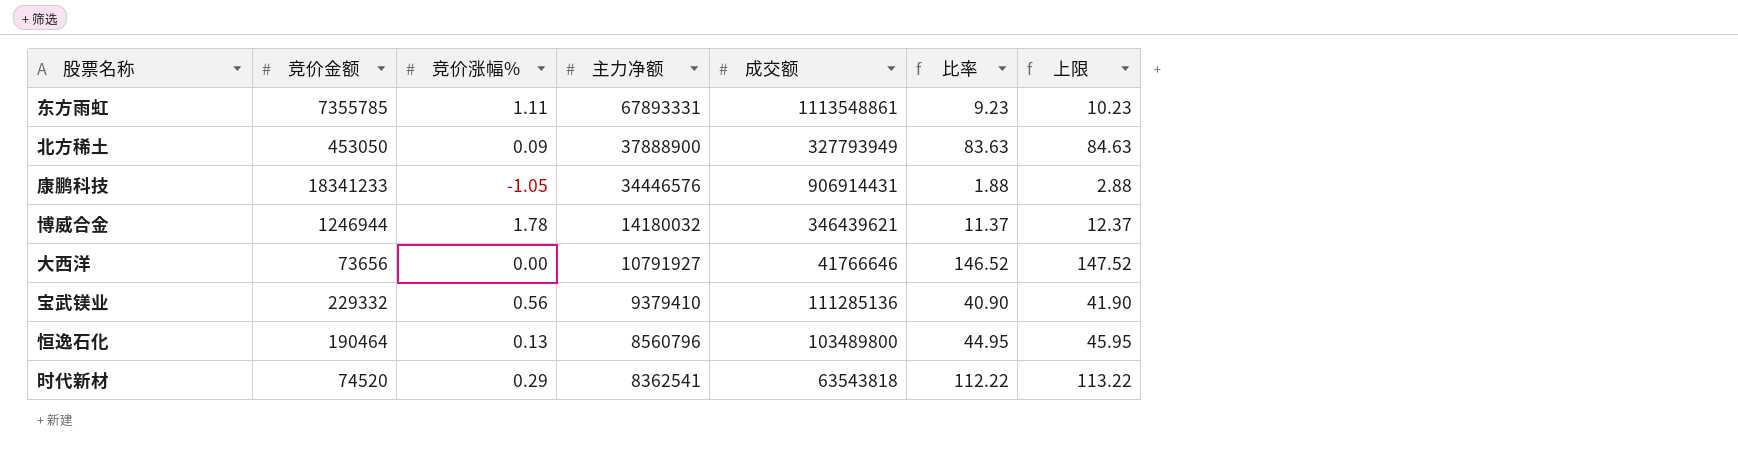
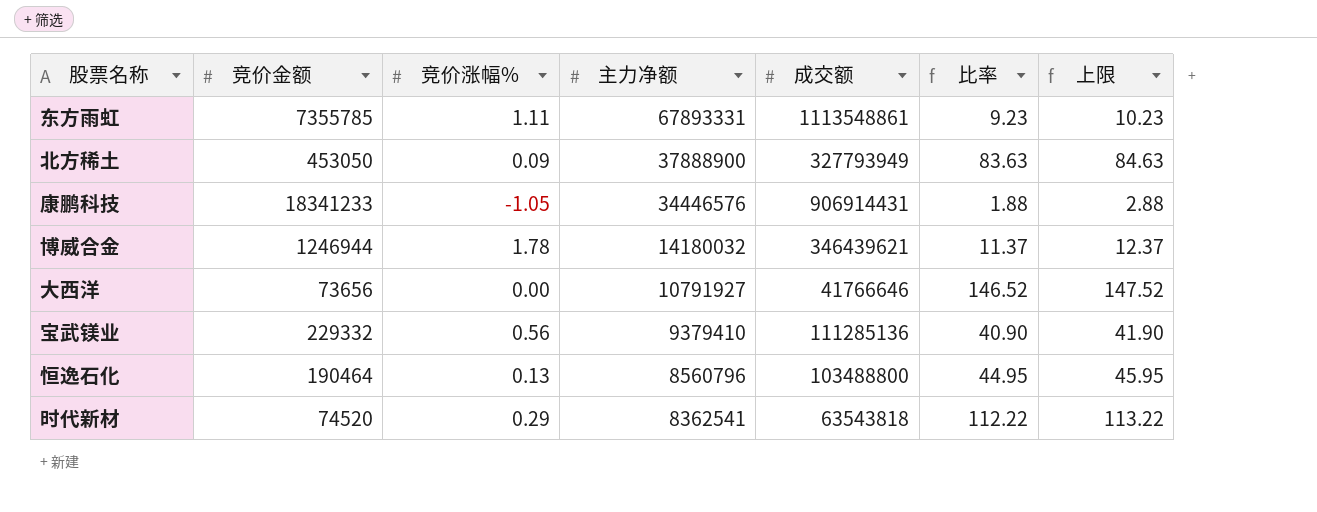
恒逸石化 | 成交额: 103489800 -> 103488800

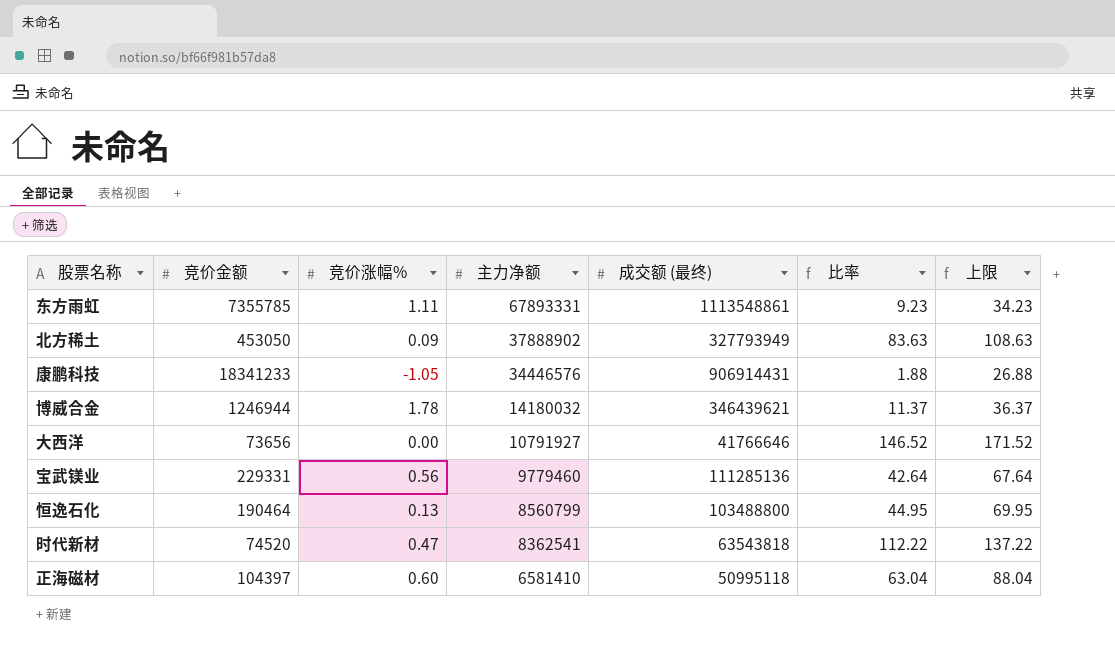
column name: 成交额 -> 成交额 (最终)
column 上限 | formula: [比率] + 1 -> [比率] + 25
北方稀土 | 主力净额: 37888900 -> 37888902
宝武镁业 | 竞价金额: 229332 -> 229331
宝武镁业 | 主力净额: 9379410 -> 9779460
宝武镁业 | 比率: 40.90 -> 42.64
恒逸石化 | 主力净额: 8560796 -> 8560799
时代新材 | 竞价涨幅%: 0.29 -> 0.47
row 正海磁材: none -> 104397 | 0.60 | 6581410 | 50995118 | 63.04 | 88.04

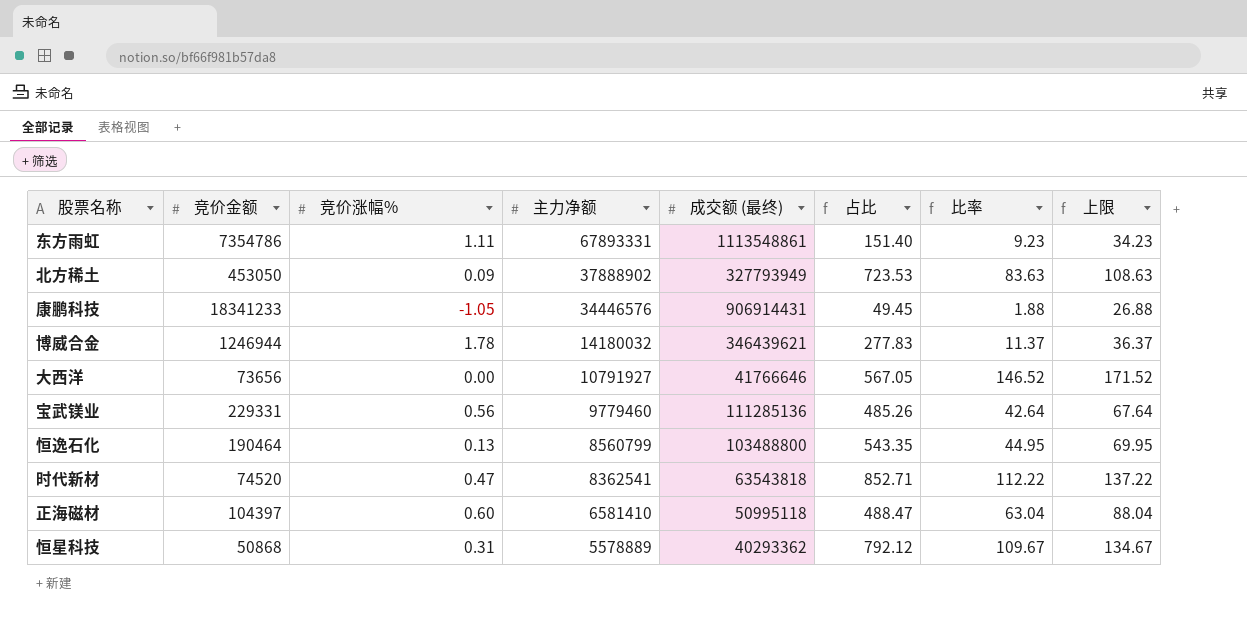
column 占比 | formula: none -> [成交额 (最终)] / [竞价金额]
东方雨虹 | 竞价金额: 7355785 -> 7354786
row 恒星科技: none -> 50868 | 0.31 | 5578889 | 40293362 | 792.12 | 109.67 | 134.67

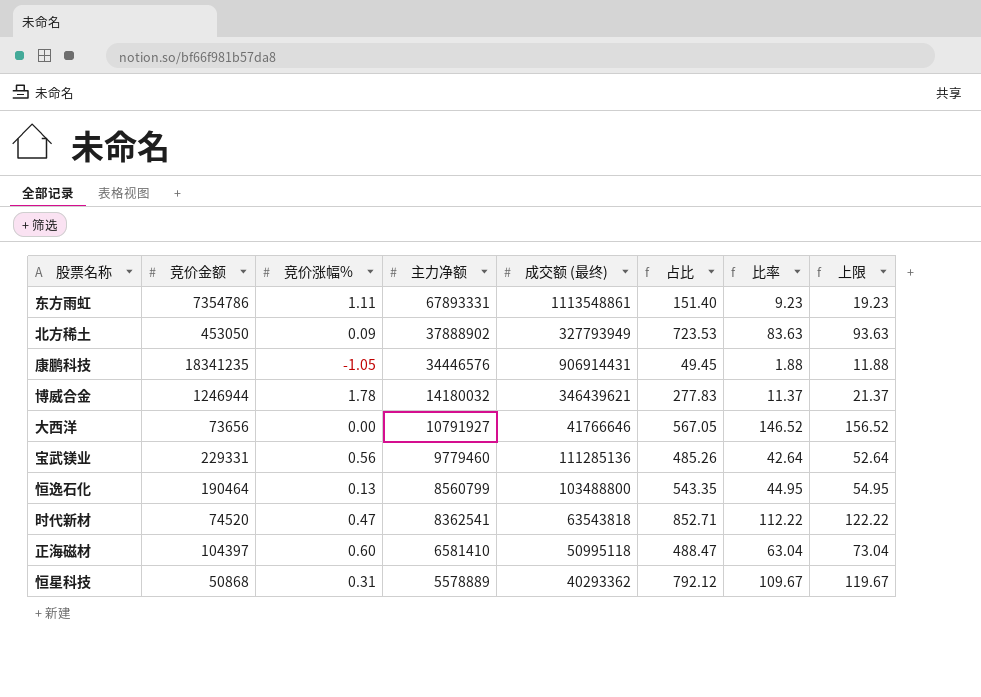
column 上限 | formula: [比率] + 25 -> [比率] + 10
康鹏科技 | 竞价金额: 18341233 -> 18341235

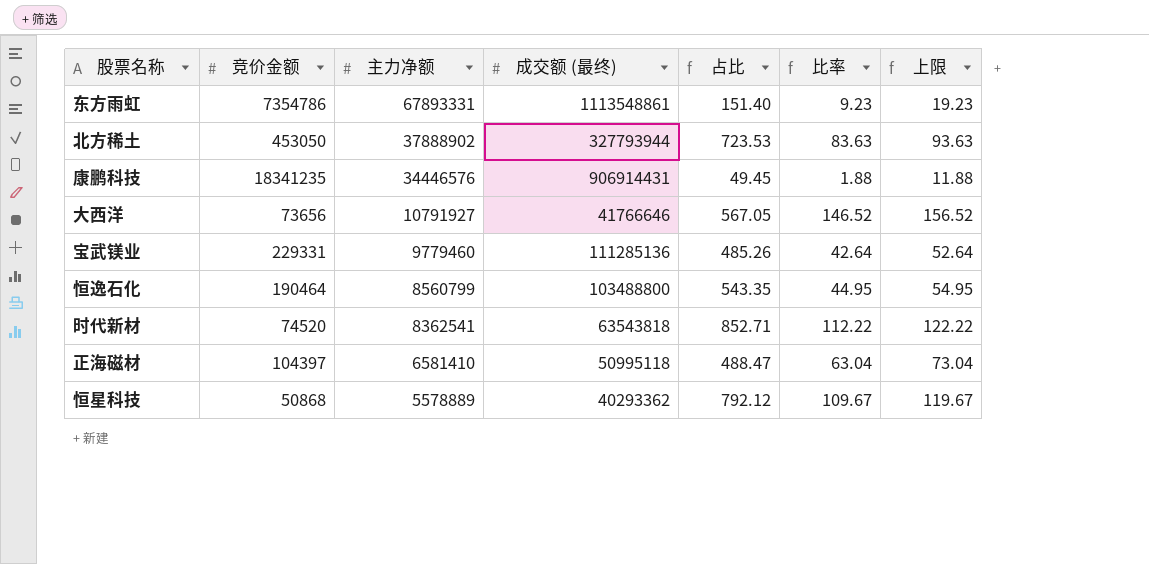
column 竞价涨幅% | position: 3 -> none
row 博威合金: 1246944 | 1.78 | 14180032 | 346439621 | 277.83 | 11.37 | 21.37 -> none
北方稀土 | 成交额 (最终): 327793949 -> 327793944

